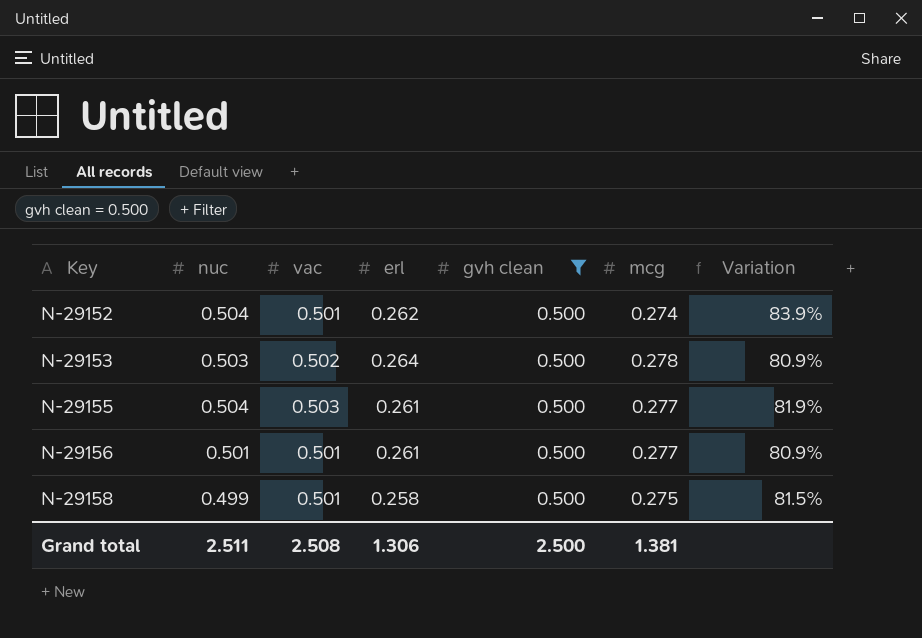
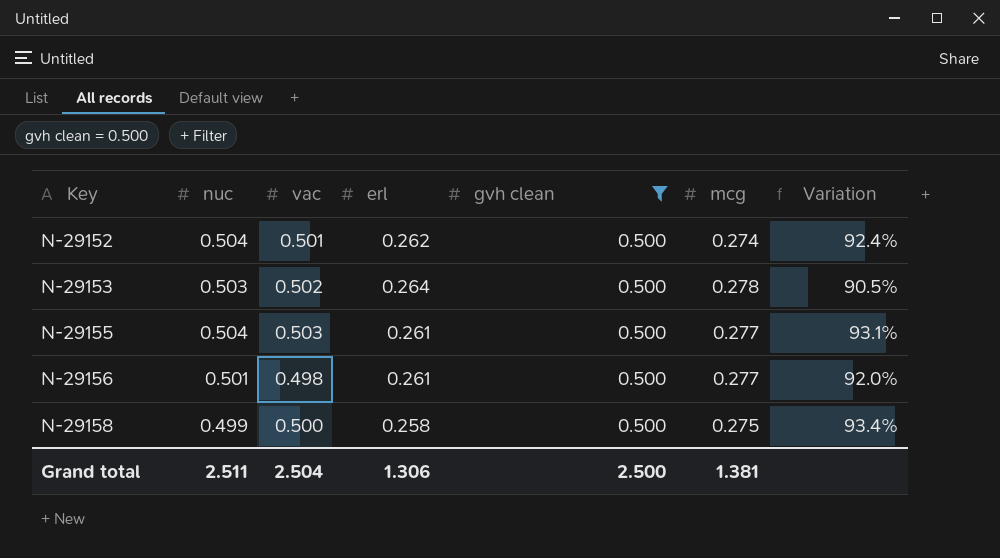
column Variation | formula: ([nuc] - [mcg]) / [mcg] -> ([nuc] - [erl]) / [erl]
N-29156 | vac: 0.501 -> 0.498
N-29158 | vac: 0.501 -> 0.500
Grand total | vac: 2.508 -> 2.504

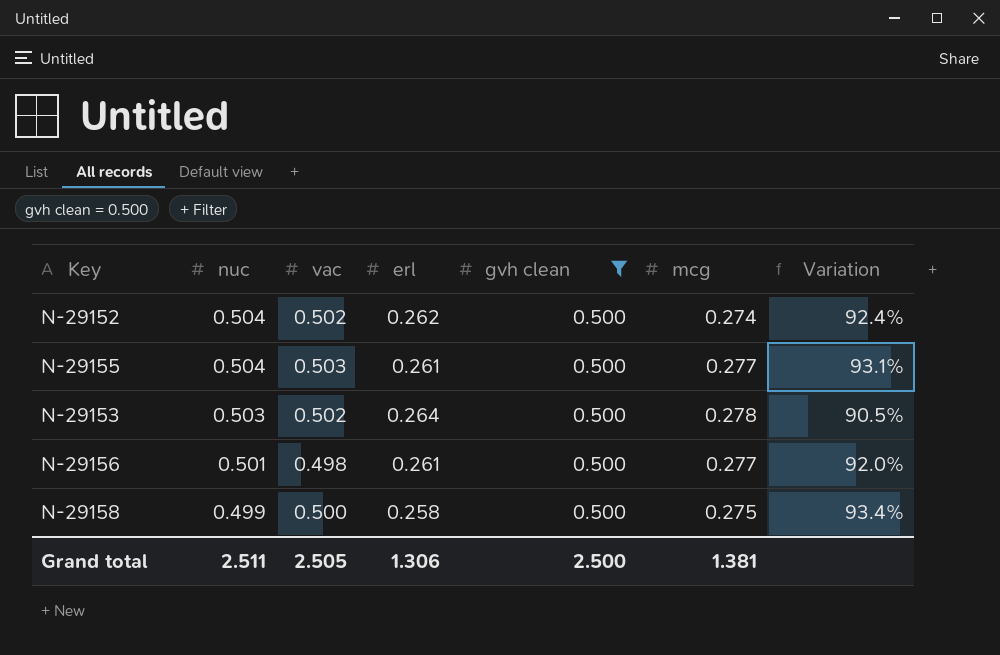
row order: Key ascending -> nuc descending
N-29152 | vac: 0.501 -> 0.502
Grand total | vac: 2.504 -> 2.505

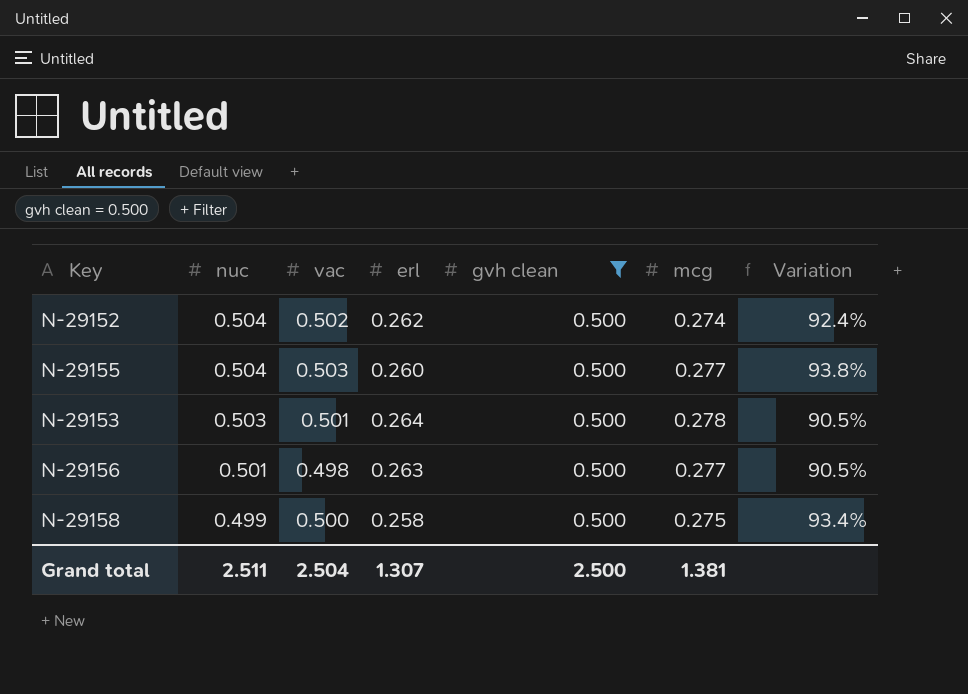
N-29155 | erl: 0.261 -> 0.260
N-29155 | Variation: 93.1% -> 93.8%
N-29153 | vac: 0.502 -> 0.501
N-29156 | erl: 0.261 -> 0.263
N-29156 | Variation: 92.0% -> 90.5%
Grand total | vac: 2.505 -> 2.504
Grand total | erl: 1.306 -> 1.307

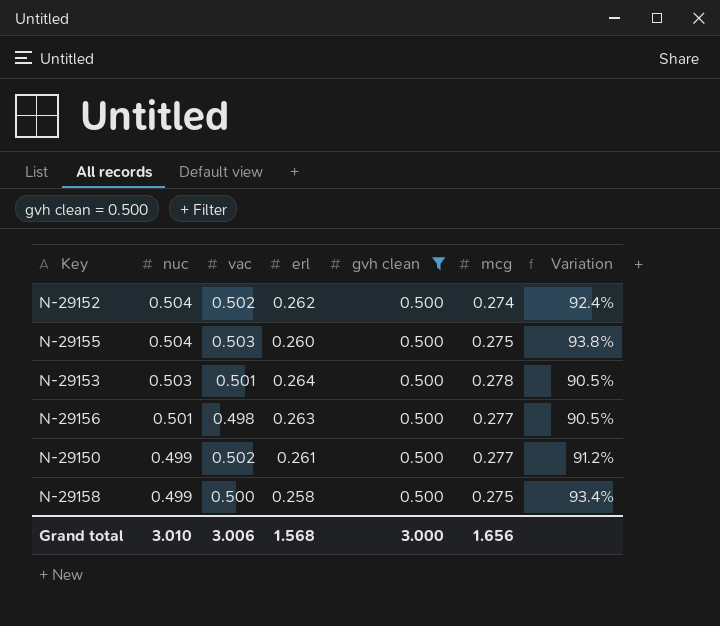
N-29155 | mcg: 0.277 -> 0.275
row N-29150: none -> 0.499 | 0.502 | 0.261 | 0.500 | 0.277 | 91.2%
Grand total | nuc: 2.511 -> 3.010
Grand total | vac: 2.504 -> 3.006
Grand total | erl: 1.307 -> 1.568
Grand total | gvh clean: 2.500 -> 3.000
Grand total | mcg: 1.381 -> 1.656

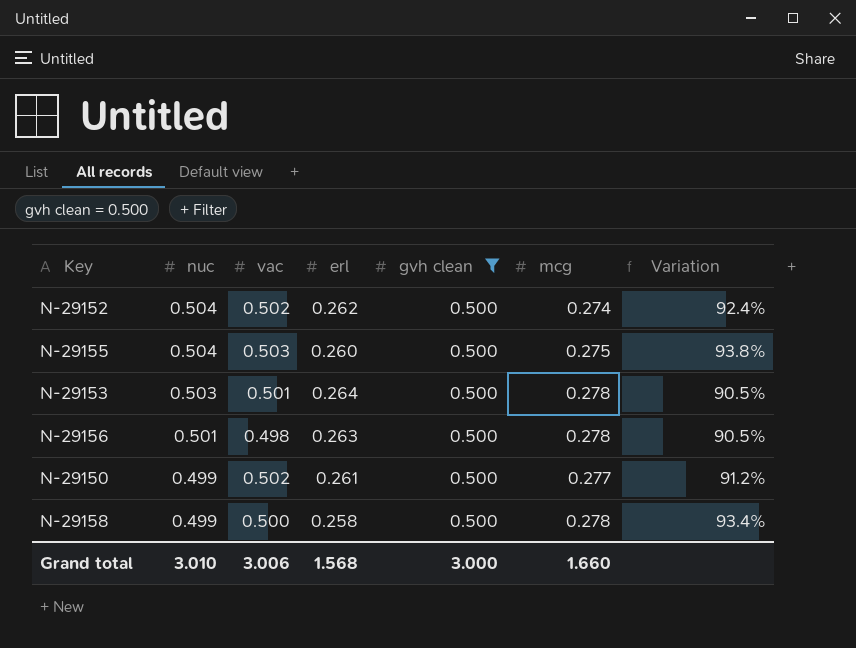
N-29156 | mcg: 0.277 -> 0.278
N-29158 | mcg: 0.275 -> 0.278
Grand total | mcg: 1.656 -> 1.660

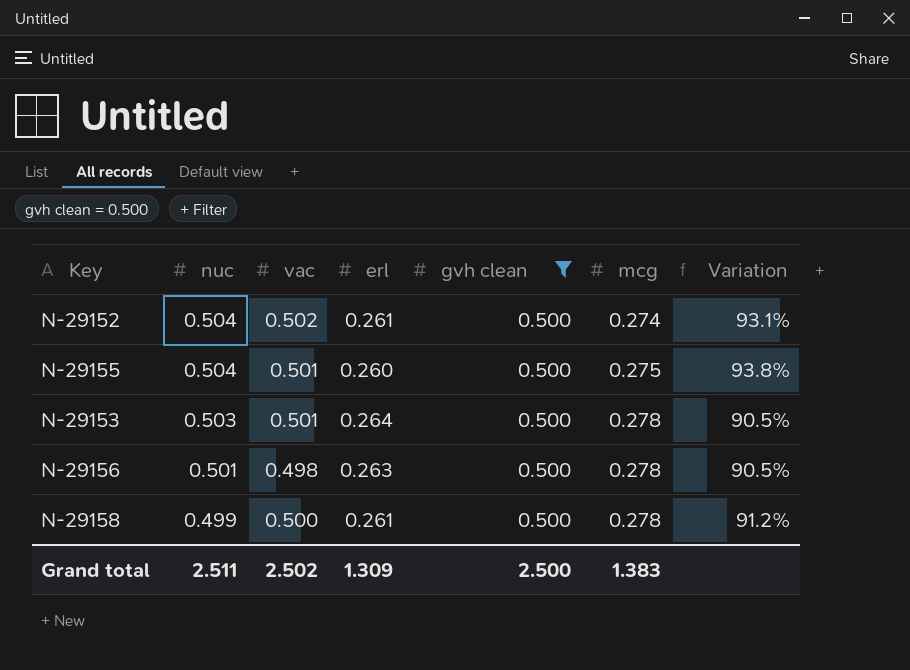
row N-29150: 0.499 | 0.502 | 0.261 | 0.500 | 0.277 | 91.2% -> none
N-29152 | erl: 0.262 -> 0.261
N-29152 | Variation: 92.4% -> 93.1%
N-29155 | vac: 0.503 -> 0.501
N-29158 | erl: 0.258 -> 0.261
N-29158 | Variation: 93.4% -> 91.2%
Grand total | nuc: 3.010 -> 2.511
Grand total | vac: 3.006 -> 2.502
Grand total | erl: 1.568 -> 1.309
Grand total | gvh clean: 3.000 -> 2.500
Grand total | mcg: 1.660 -> 1.383

